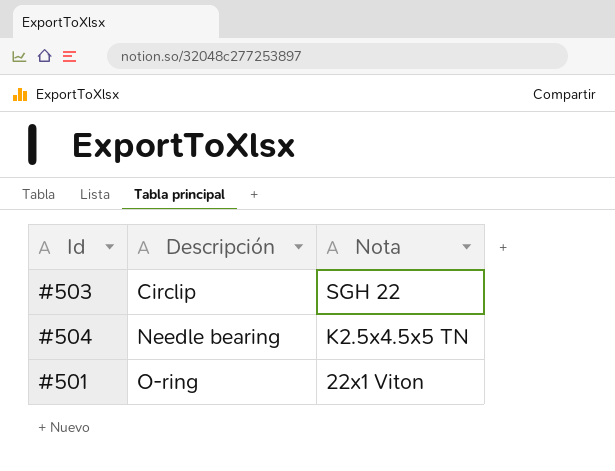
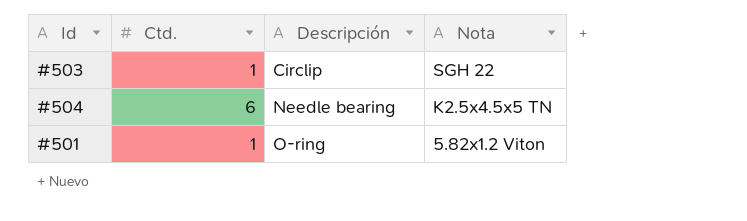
column Ctd. | position: none -> 2
#501 | Nota: 22x1 Viton -> 5.82x1.2 Viton

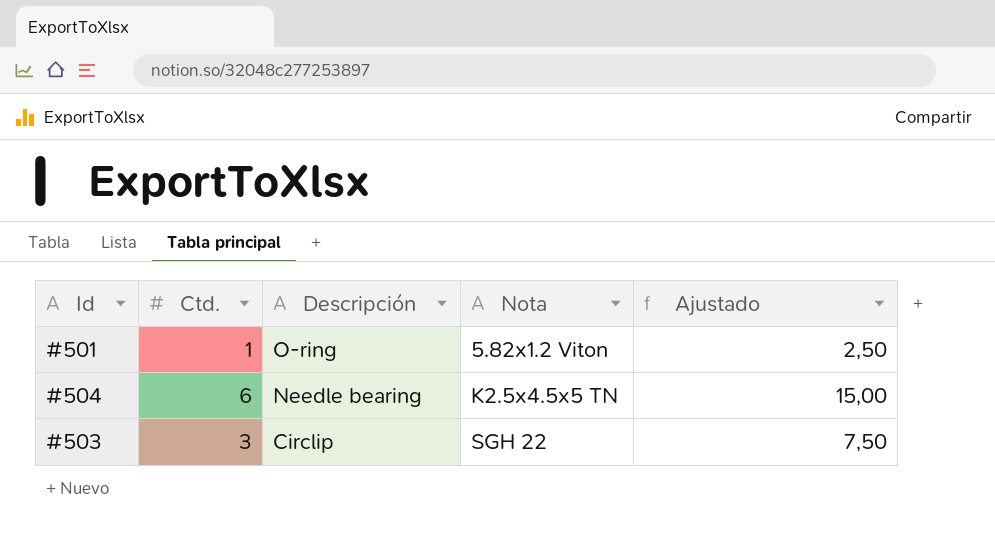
row order: Descripción ascending -> Descripción descending
column Ajustado | formula: none -> [Ctd.] * 2,5
#503 | Ctd.: 1 -> 3

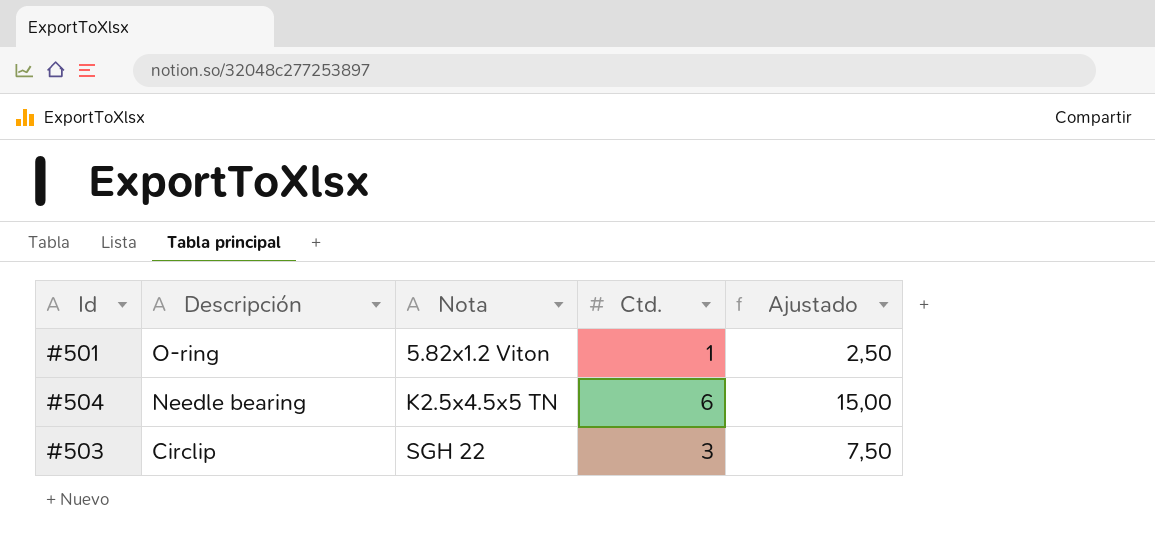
column Ctd. | position: 2 -> 4

